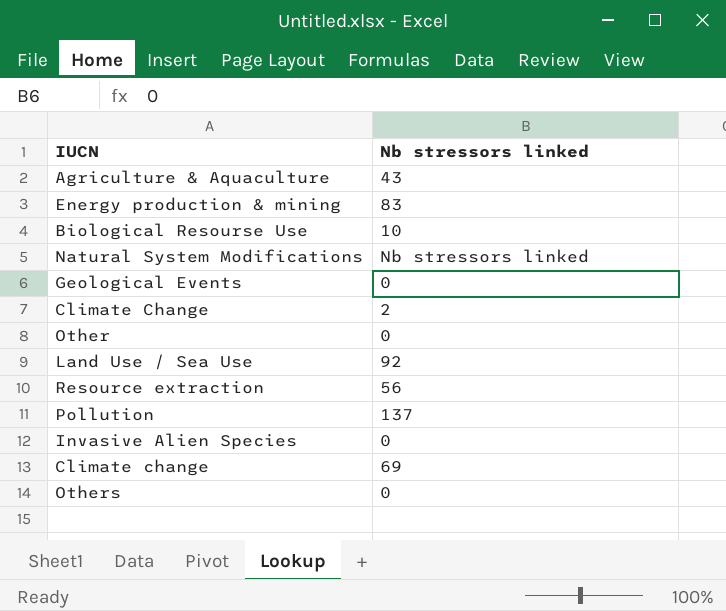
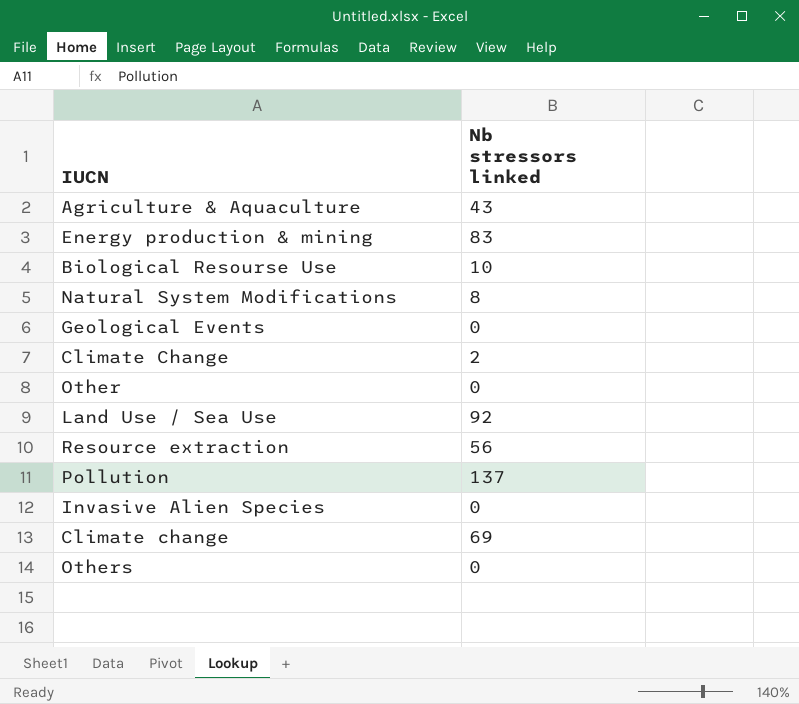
Natural System Modifications | Nb stressors linked: Nb stressors linked -> 8

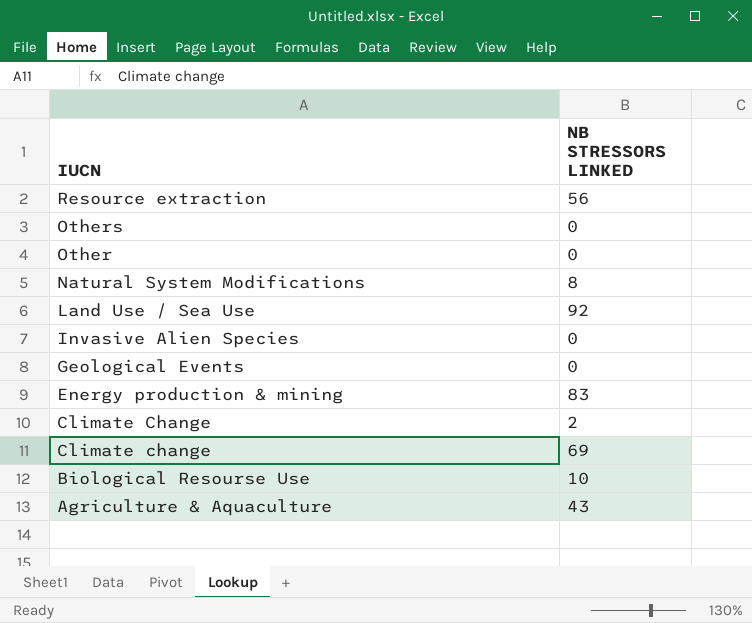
row order: none -> IUCN descending
column name: Nb stressors linked -> NB STRESSORS LINKED
row Pollution: 137 -> none

